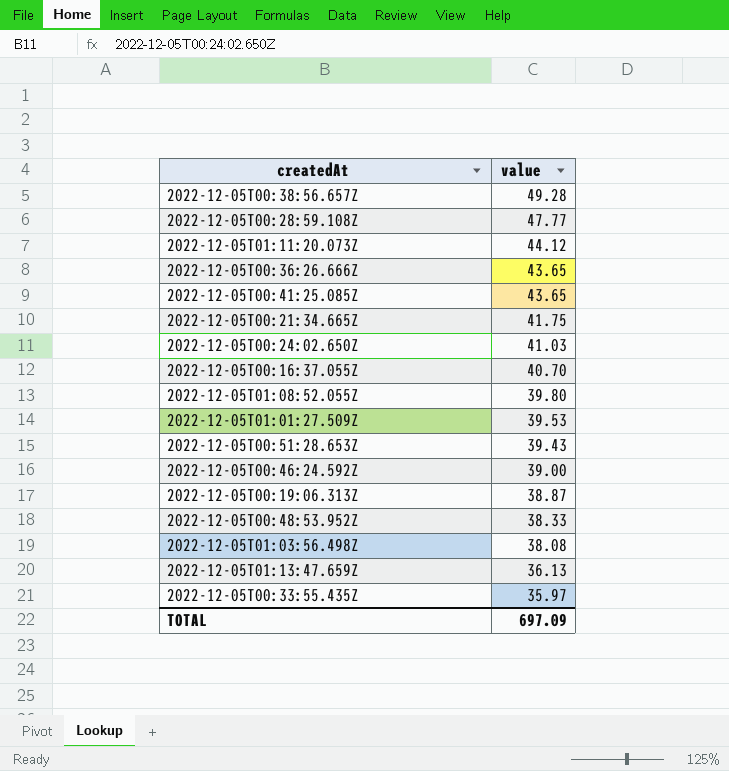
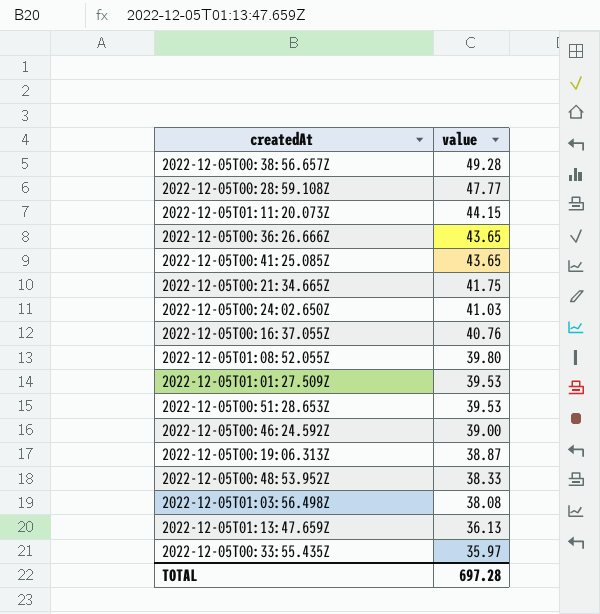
2022-12-05T01:11:20.073Z | value: 44.12 -> 44.15
2022-12-05T00:16:37.055Z | value: 40.70 -> 40.76
2022-12-05T00:51:28.653Z | value: 39.43 -> 39.53
TOTAL | value: 697.09 -> 697.28

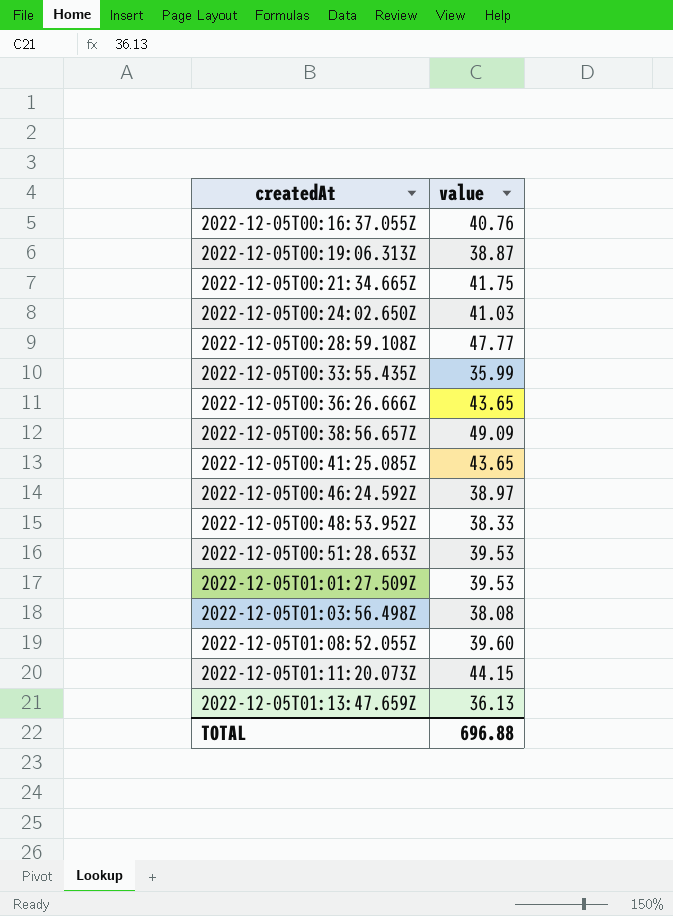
row order: value descending -> createdAt ascending
2022-12-05T00:33:55.435Z | value: 35.97 -> 35.99
2022-12-05T00:38:56.657Z | value: 49.28 -> 49.09
2022-12-05T00:46:24.592Z | value: 39.00 -> 38.97
2022-12-05T01:08:52.055Z | value: 39.80 -> 39.60
TOTAL | value: 697.28 -> 696.88

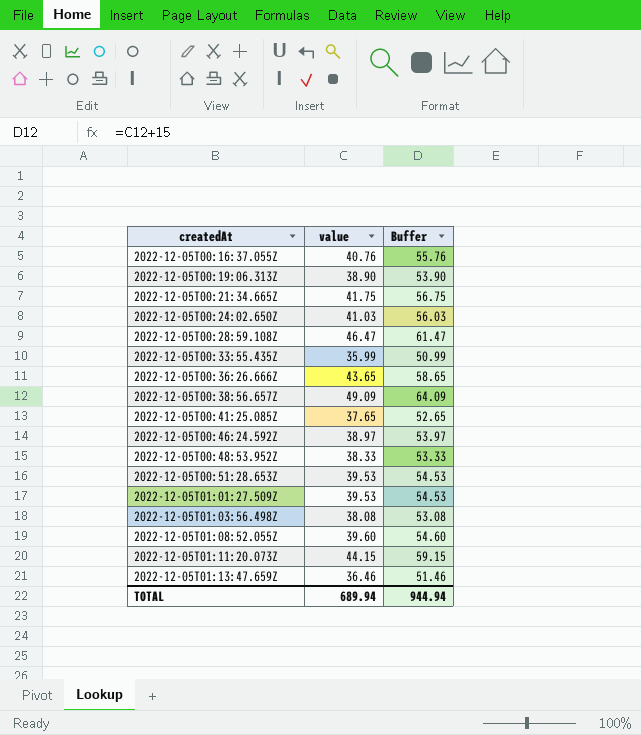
column Buffer | formula: none -> [value] + 15
2022-12-05T00:19:06.313Z | value: 38.87 -> 38.90
2022-12-05T00:28:59.108Z | value: 47.77 -> 46.47
2022-12-05T00:41:25.085Z | value: 43.65 -> 37.65
2022-12-05T01:13:47.659Z | value: 36.13 -> 36.46
TOTAL | value: 696.88 -> 689.94

